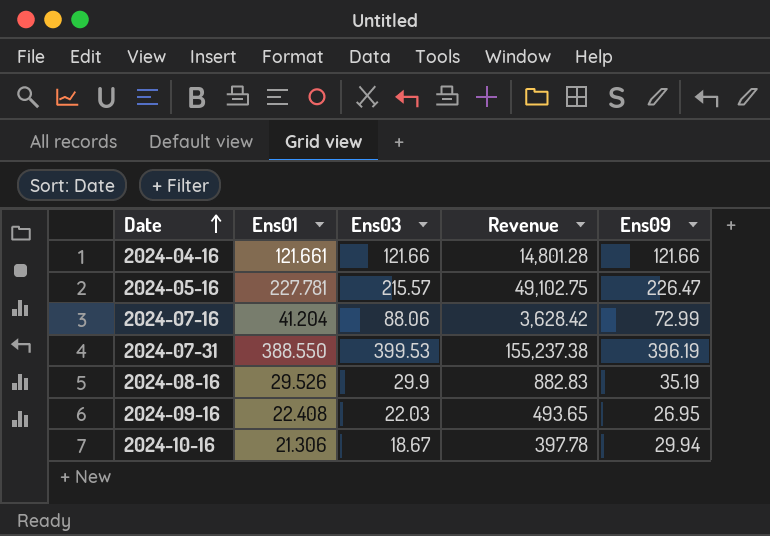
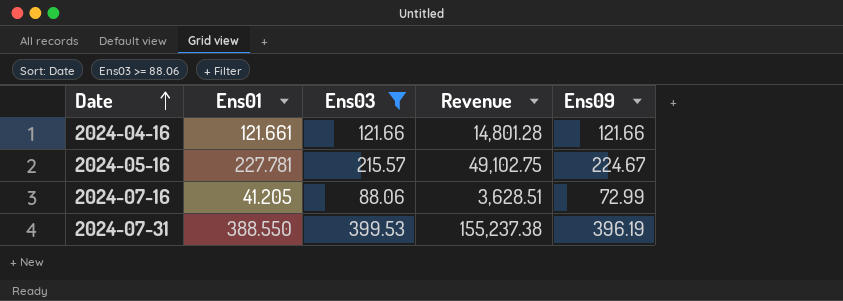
filter: none -> Ens03 >= 88.06
2024-05-16 | Ens09: 226.47 -> 224.67
2024-07-16 | Ens01: 41.204 -> 41.205
2024-07-16 | Revenue: 3,628.42 -> 3,628.51

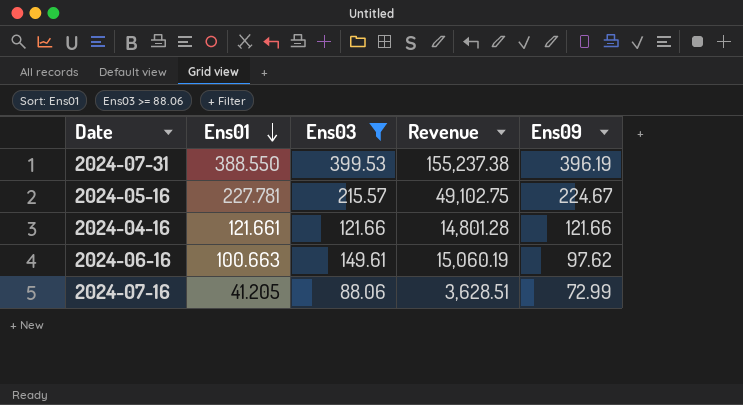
row order: Date ascending -> Ens01 descending
row 2024-06-16: none -> 100.663 | 149.61 | 15,060.19 | 97.62

